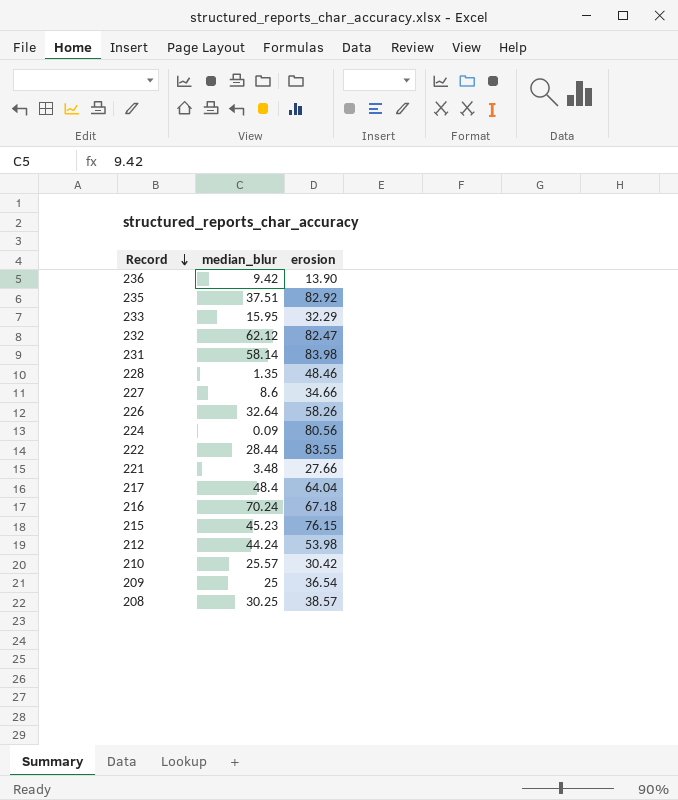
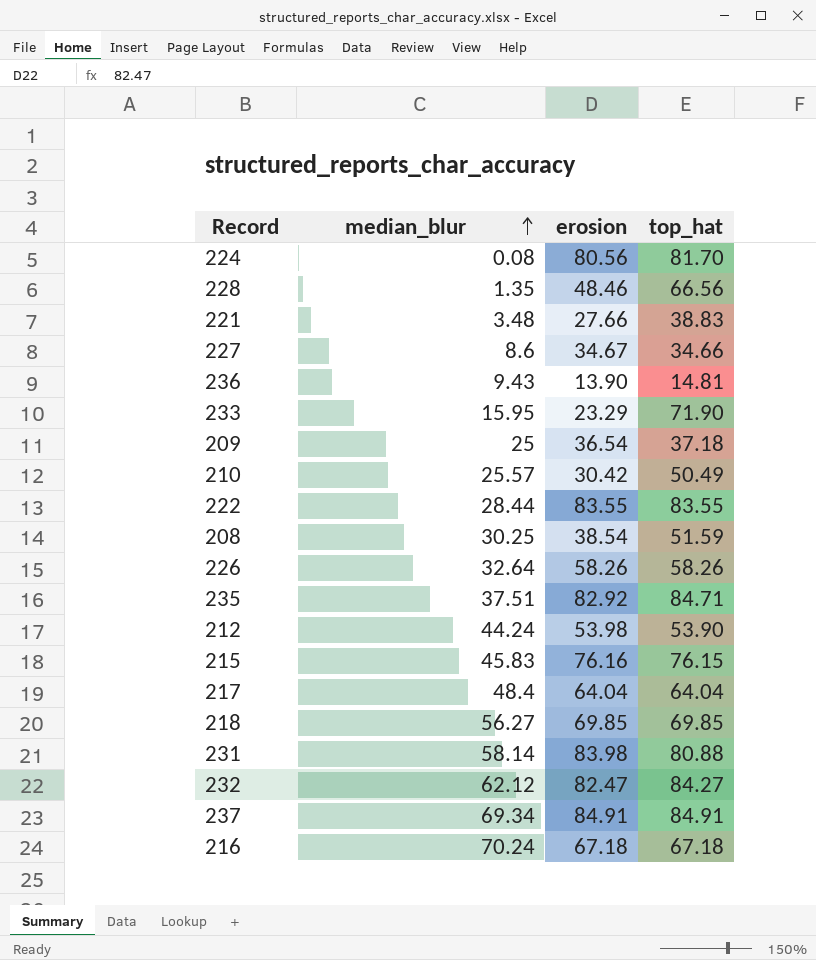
row order: Record descending -> median_blur ascending
column top_hat | position: none -> 4
224 | median_blur: 0.09 -> 0.08
227 | erosion: 34.66 -> 34.67
236 | median_blur: 9.42 -> 9.43
233 | erosion: 32.29 -> 23.29
208 | erosion: 38.57 -> 38.54
215 | median_blur: 45.23 -> 45.83
215 | erosion: 76.15 -> 76.16
row 218: none -> 56.27 | 69.85 | 69.85
row 237: none -> 69.34 | 84.91 | 84.91

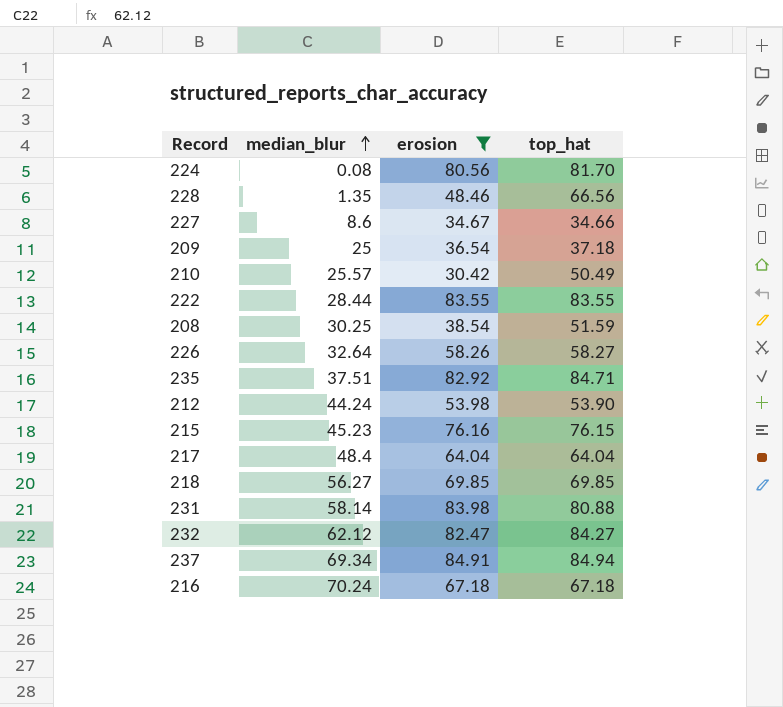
filter: none -> erosion >= 30.42
226 | top_hat: 58.26 -> 58.27
215 | median_blur: 45.83 -> 45.23
237 | top_hat: 84.91 -> 84.94

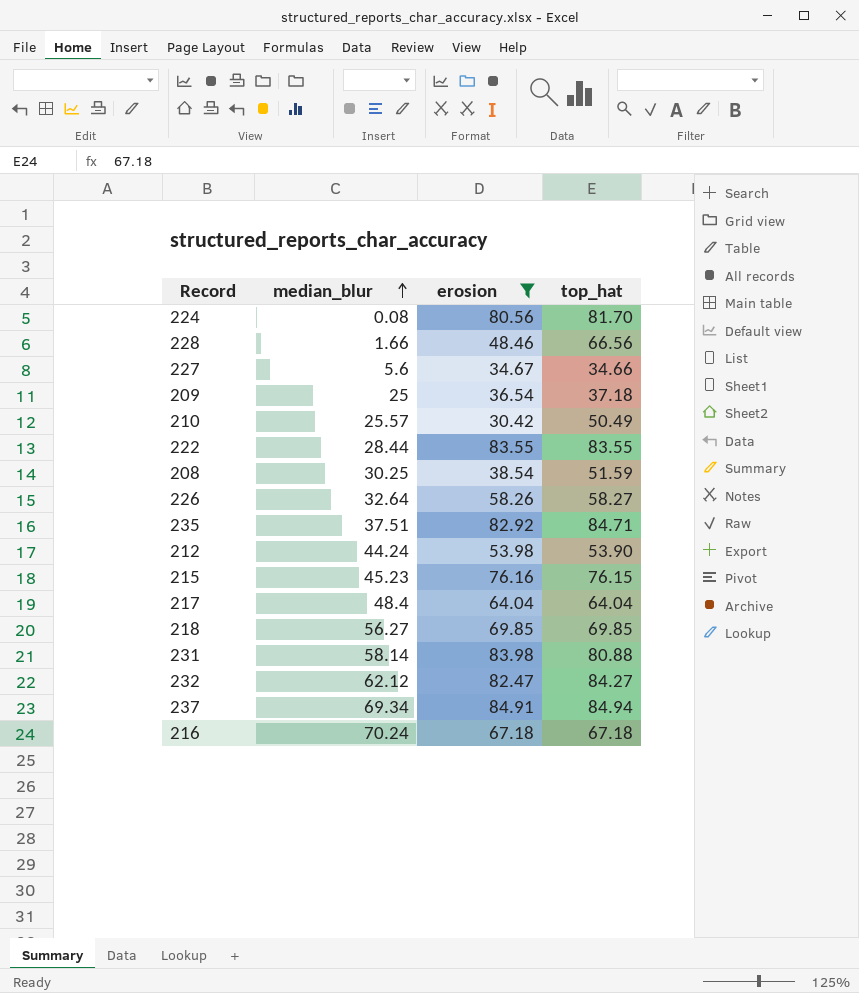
228 | median_blur: 1.35 -> 1.66
227 | median_blur: 8.6 -> 5.6

